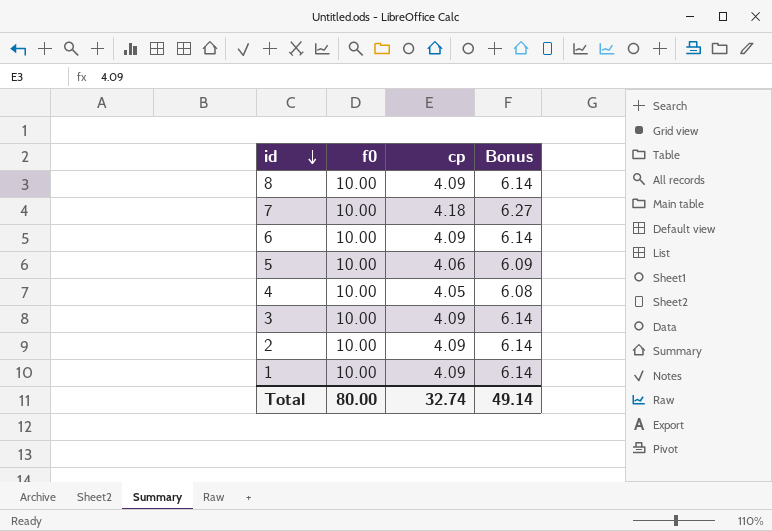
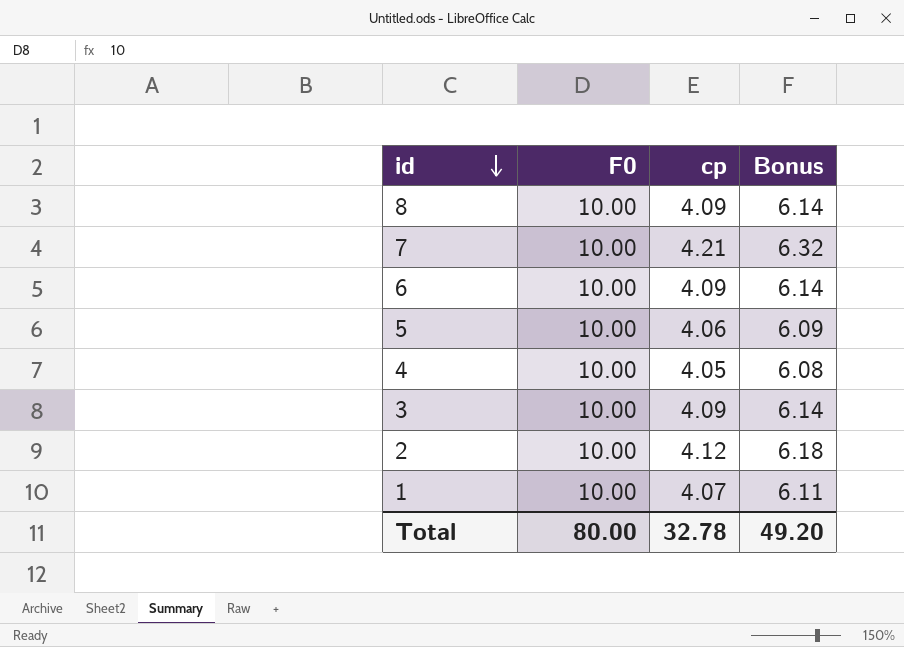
column name: f0 -> F0
7 | cp: 4.18 -> 4.21
7 | Bonus: 6.27 -> 6.32
2 | cp: 4.09 -> 4.12
2 | Bonus: 6.14 -> 6.18
1 | cp: 4.09 -> 4.07
1 | Bonus: 6.14 -> 6.11
Total | cp: 32.74 -> 32.78
Total | Bonus: 49.14 -> 49.20

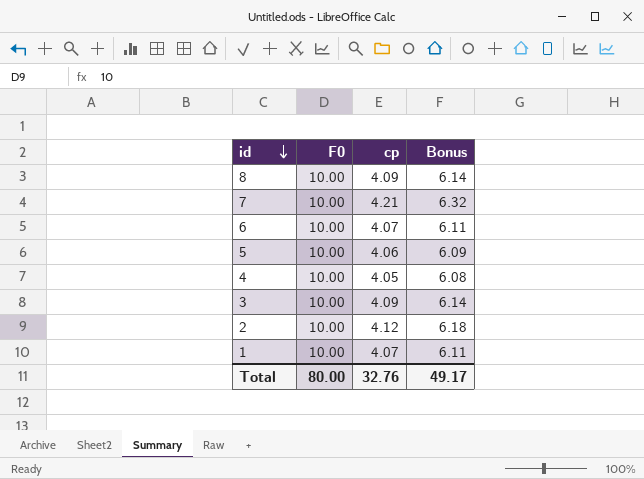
6 | cp: 4.09 -> 4.07
6 | Bonus: 6.14 -> 6.11
Total | cp: 32.78 -> 32.76
Total | Bonus: 49.20 -> 49.17

